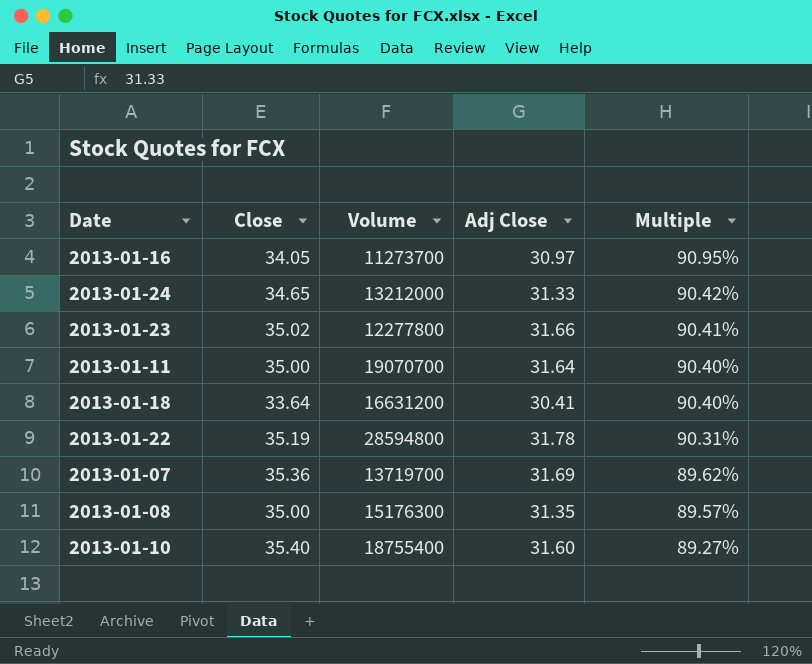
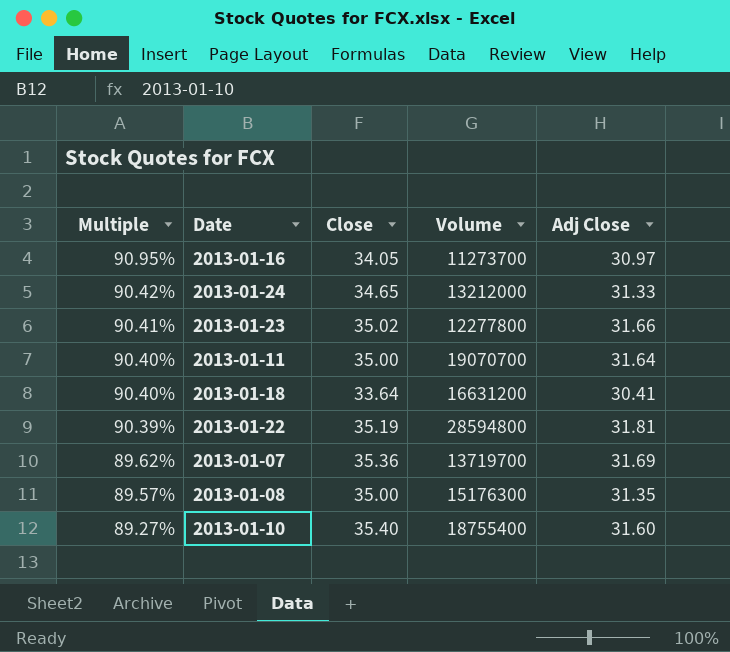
column Multiple | position: 5 -> 1
2013-01-22 | Multiple: 90.31% -> 90.39%
2013-01-22 | Adj Close: 31.78 -> 31.81

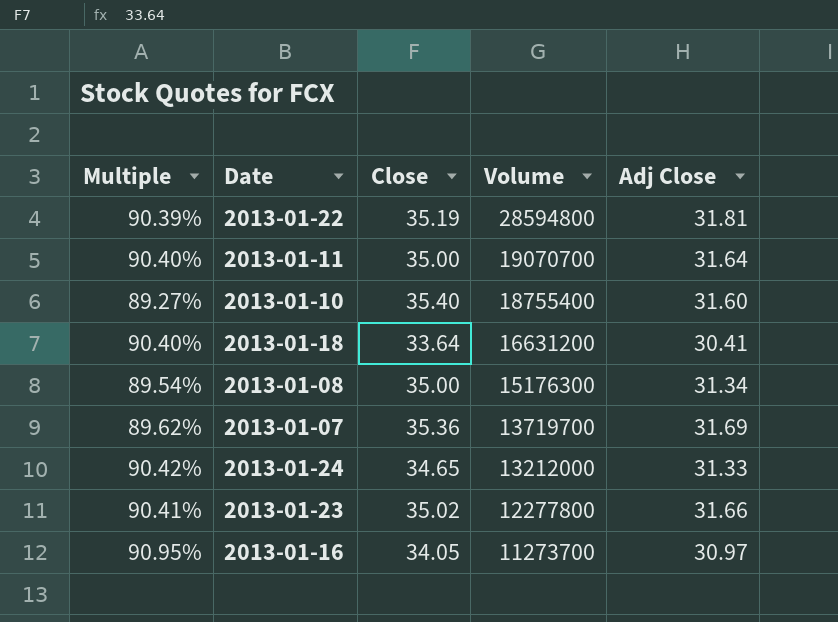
row order: Multiple descending -> Volume descending
2013-01-08 | Multiple: 89.57% -> 89.54%
2013-01-08 | Adj Close: 31.35 -> 31.34

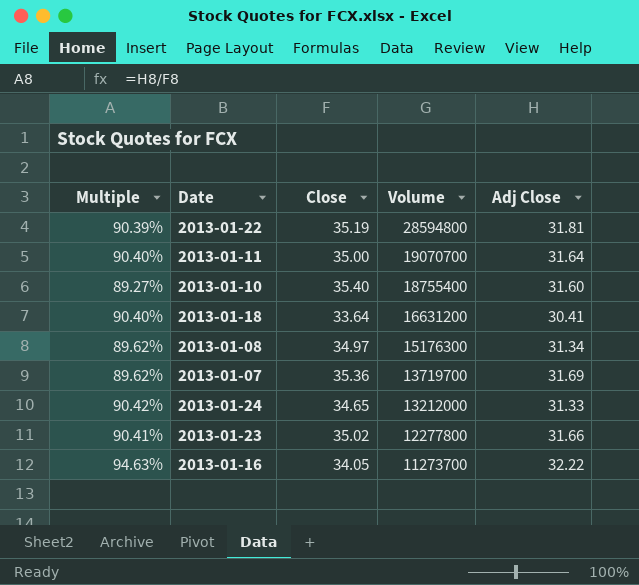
2013-01-08 | Multiple: 89.54% -> 89.62%
2013-01-08 | Close: 35.00 -> 34.97
2013-01-16 | Multiple: 90.95% -> 94.63%
2013-01-16 | Adj Close: 30.97 -> 32.22

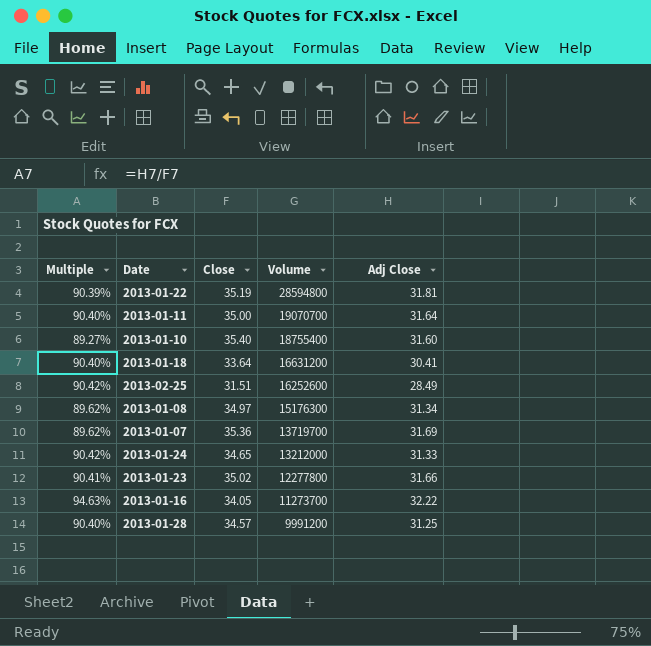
row 2013-02-25: none -> 90.42% | 31.51 | 16252600 | 28.49
row 2013-01-28: none -> 90.40% | 34.57 | 9991200 | 31.25

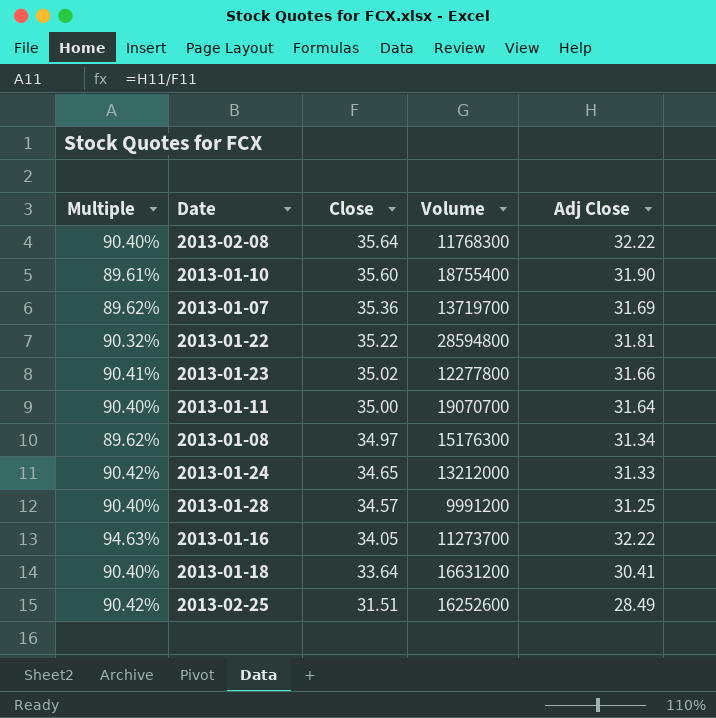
row order: Volume descending -> Close descending
row 2013-02-08: none -> 90.40% | 35.64 | 11768300 | 32.22
2013-01-10 | Multiple: 89.27% -> 89.61%
2013-01-10 | Close: 35.40 -> 35.60
2013-01-10 | Adj Close: 31.60 -> 31.90
2013-01-22 | Multiple: 90.39% -> 90.32%
2013-01-22 | Close: 35.19 -> 35.22

